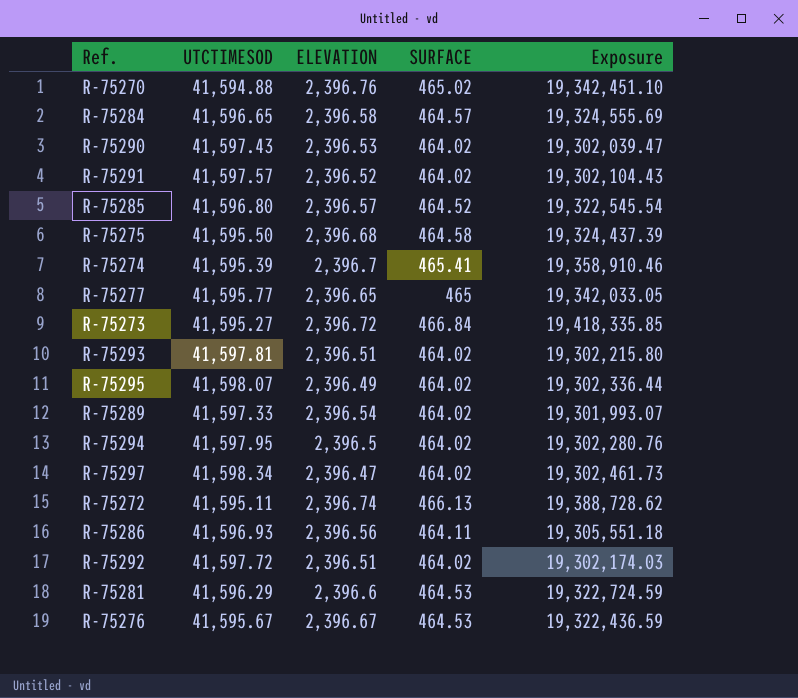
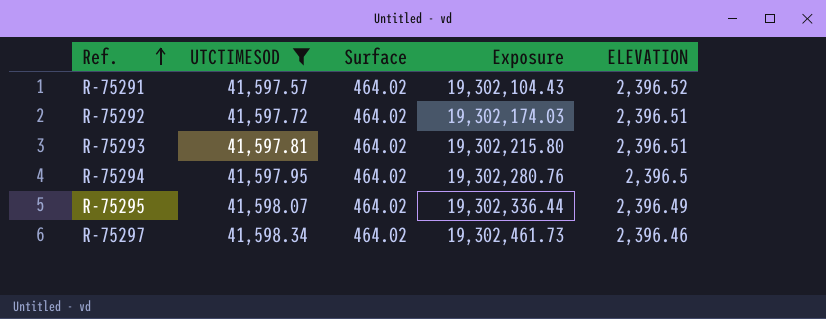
filter: none -> UTCTIMESOD >= 41,597.57
row order: none -> Ref. ascending
column name: SURFACE -> Surface
column ELEVATION | position: 3 -> 5
R-75297 | ELEVATION: 2,396.47 -> 2,396.46

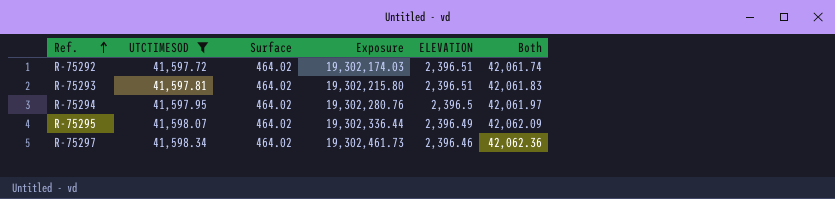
column Both | formula: none -> [UTCTIMESOD] + [Surface]
row R-75291: 41,597.57 | 464.02 | 19,302,104.43 | 2,396.52 -> none

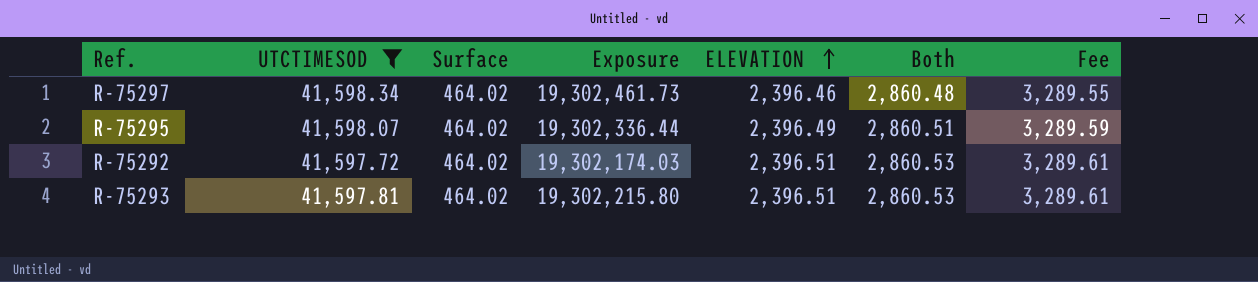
row order: Ref. ascending -> ELEVATION ascending
column Both | formula: [UTCTIMESOD] + [Surface] -> [Surface] + [ELEVATION]
column Fee | formula: none -> [Both] * 1.15
row R-75294: 41,597.95 | 464.02 | 19,302,280.76 | 2,396.5 | 42,061.97 -> none

